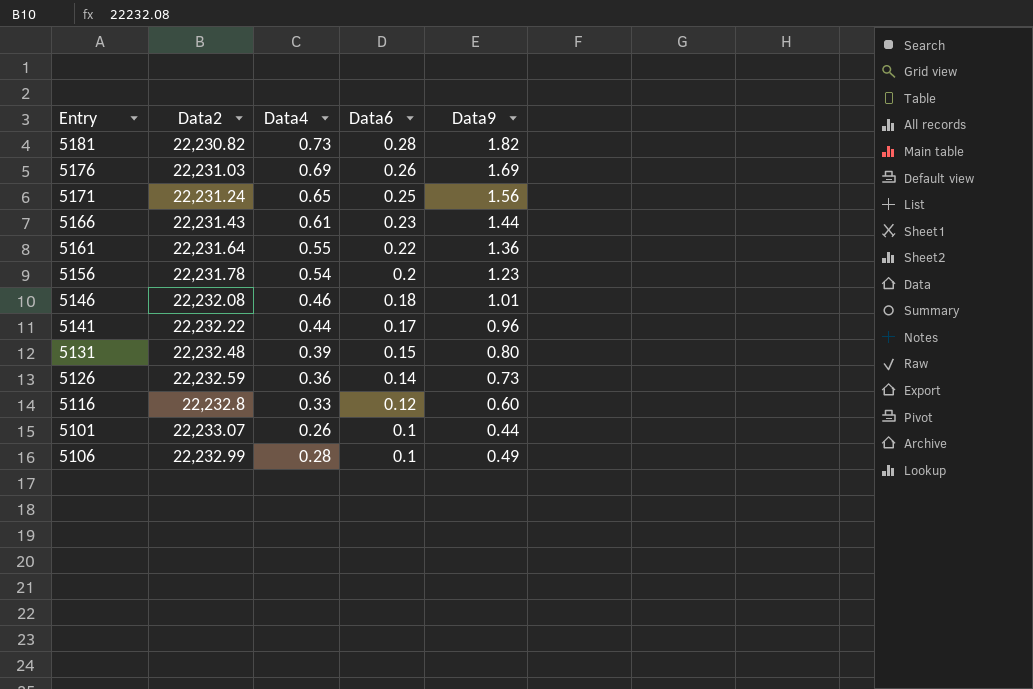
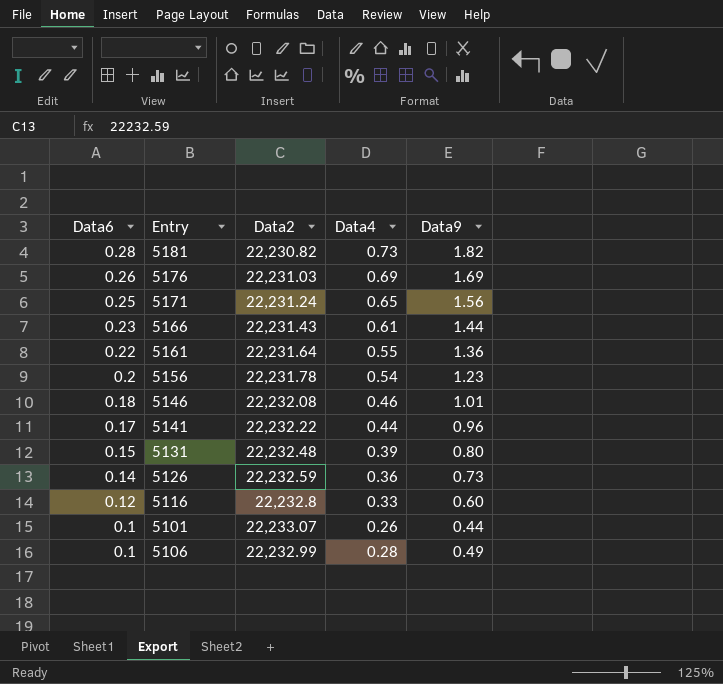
column Data6 | position: 4 -> 1

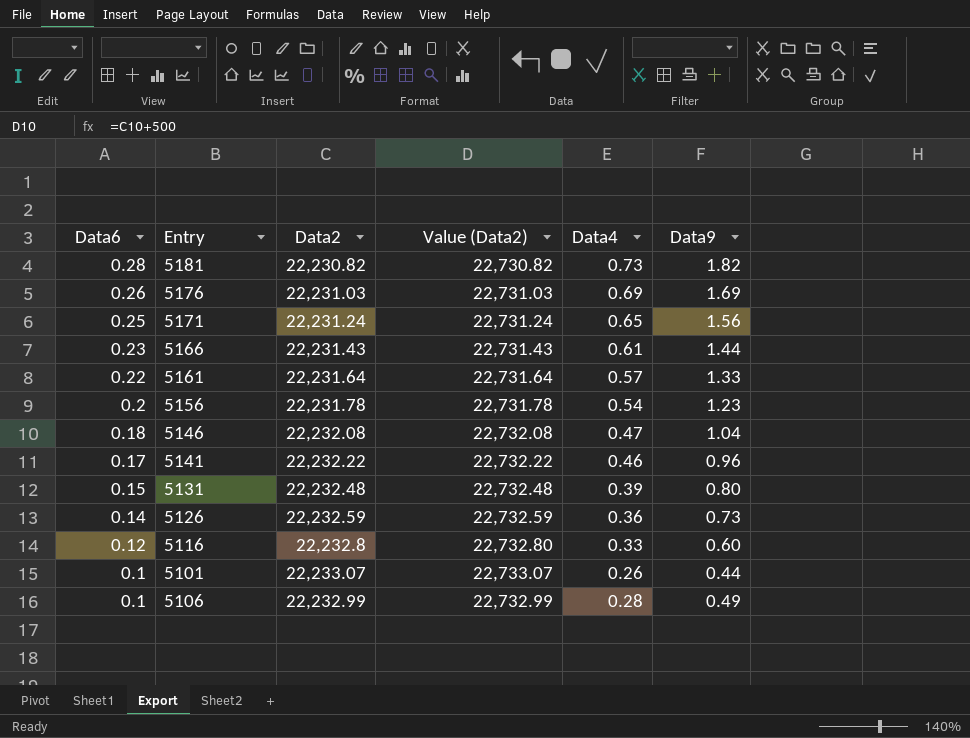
column Value (Data2) | formula: none -> [Data2] + 500
5161 | Data4: 0.55 -> 0.57
5161 | Data9: 1.36 -> 1.33
5146 | Data4: 0.46 -> 0.47
5146 | Data9: 1.01 -> 1.04
5141 | Data4: 0.44 -> 0.46

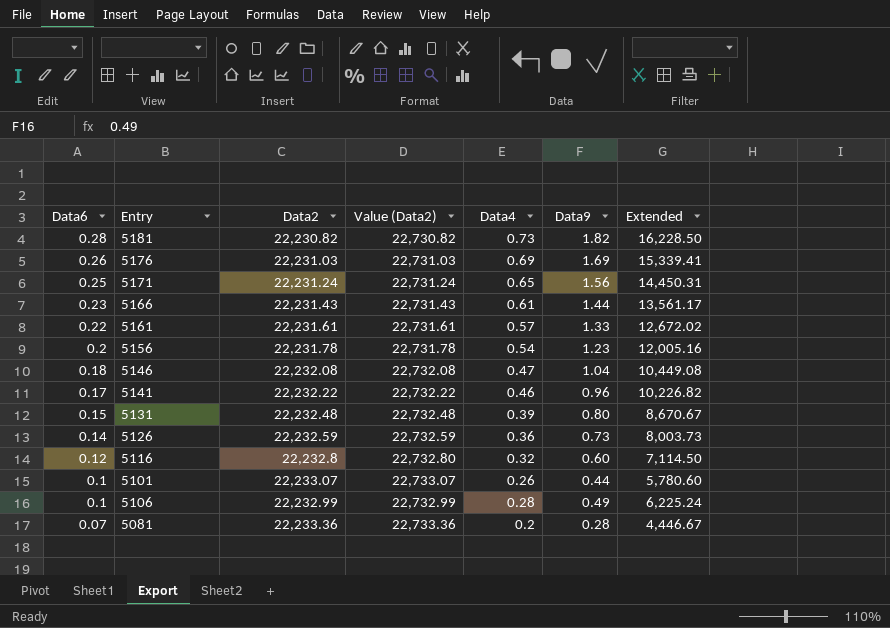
column Extended | formula: none -> [Data2] * [Data4]
5161 | Data2: 22,231.64 -> 22,231.61
5161 | Value (Data2): 22,731.64 -> 22,731.61
5116 | Data4: 0.33 -> 0.32
row 5081: none -> 0.07 | 22,233.36 | 22,733.36 | 0.2 | 0.28 | 4,446.67

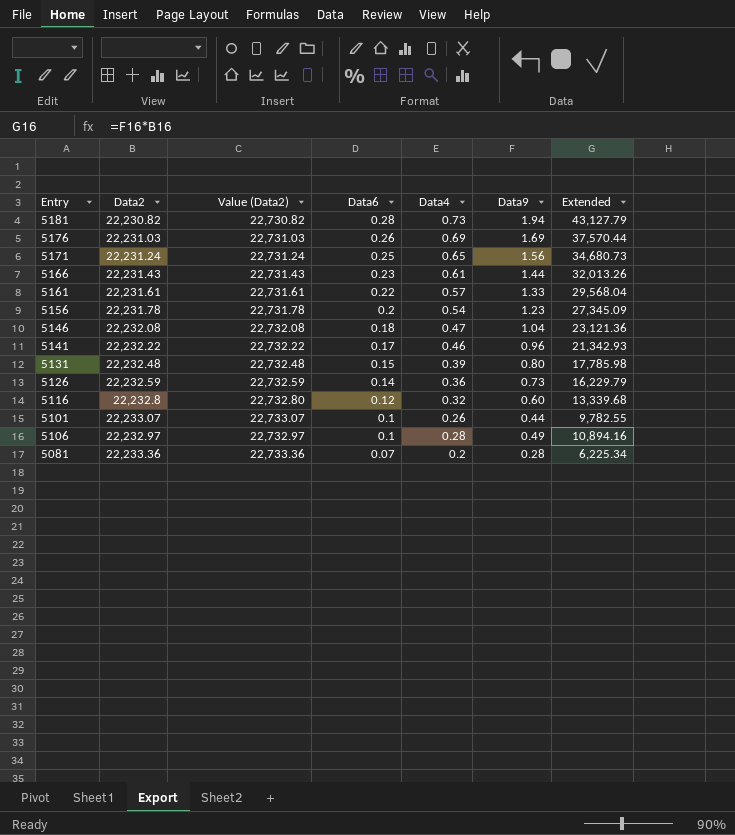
column Data6 | position: 1 -> 4
column Extended | formula: [Data2] * [Data4] -> [Data2] * [Data9]
5181 | Data9: 1.82 -> 1.94
5106 | Data2: 22,232.99 -> 22,232.97
5106 | Value (Data2): 22,732.99 -> 22,732.97

